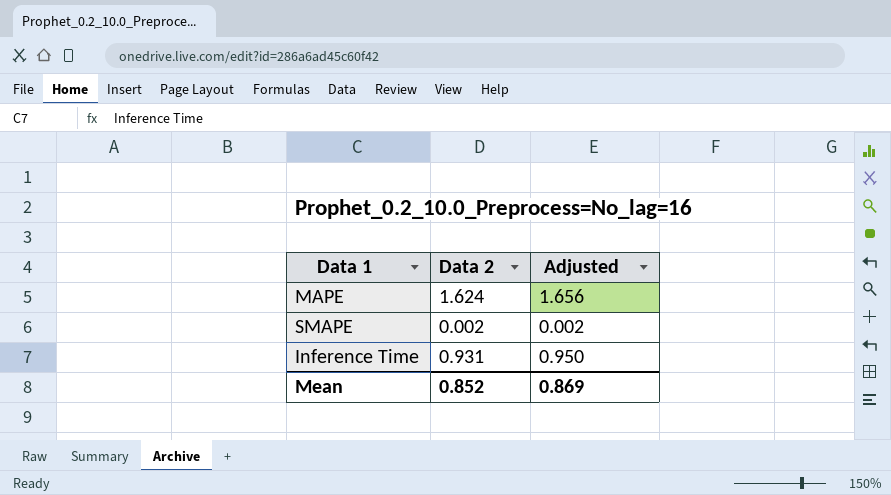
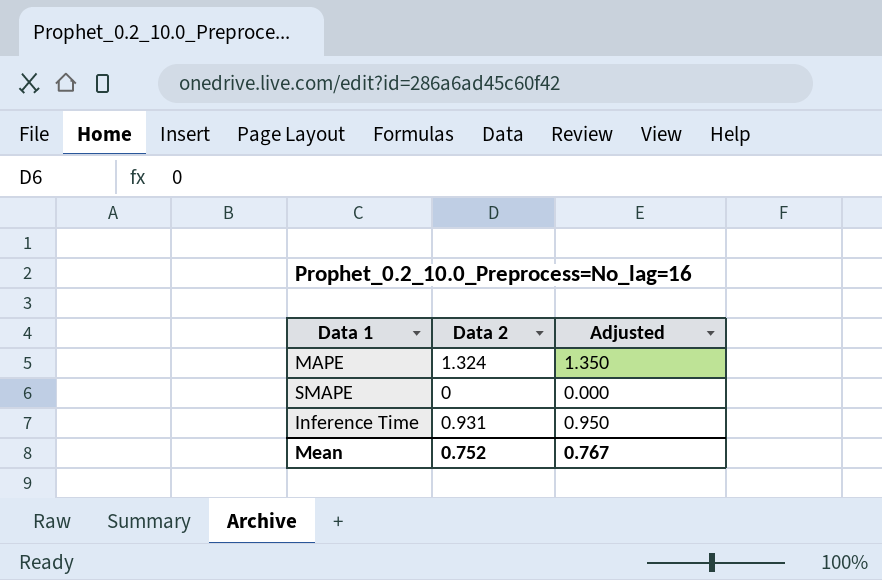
MAPE | Data 2: 1.624 -> 1.324
MAPE | Adjusted: 1.656 -> 1.350
SMAPE | Data 2: 0.002 -> 0
SMAPE | Adjusted: 0.002 -> 0.000
Mean | Data 2: 0.852 -> 0.752
Mean | Adjusted: 0.869 -> 0.767

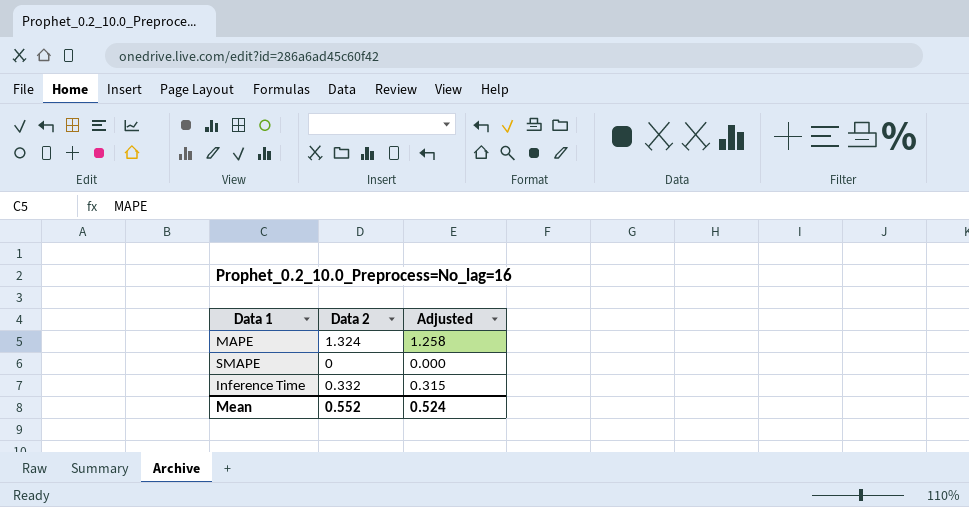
column Adjusted | formula: [Data 2] * 1.02 -> [Data 2] * 0.95
Inference Time | Data 2: 0.931 -> 0.332
Mean | Data 2: 0.752 -> 0.552
Mean | Adjusted: 0.767 -> 0.524

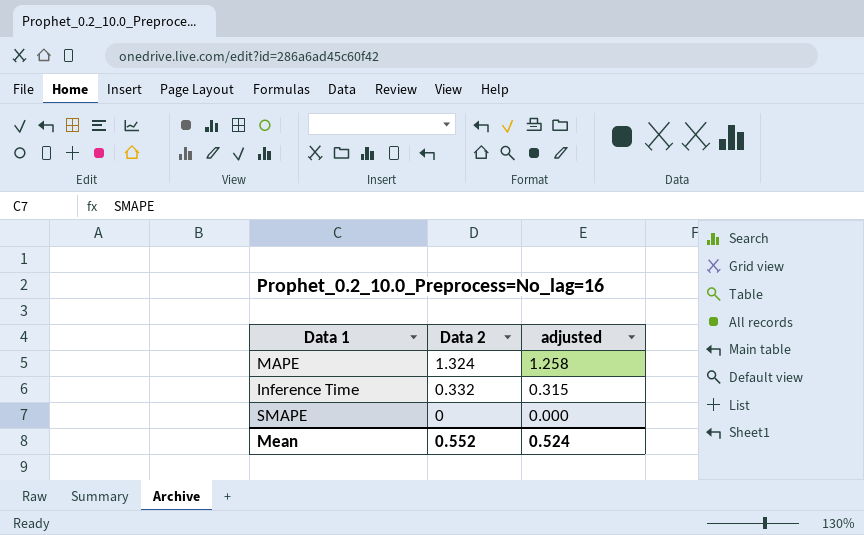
row order: none -> Data 2 descending
column name: Adjusted -> adjusted

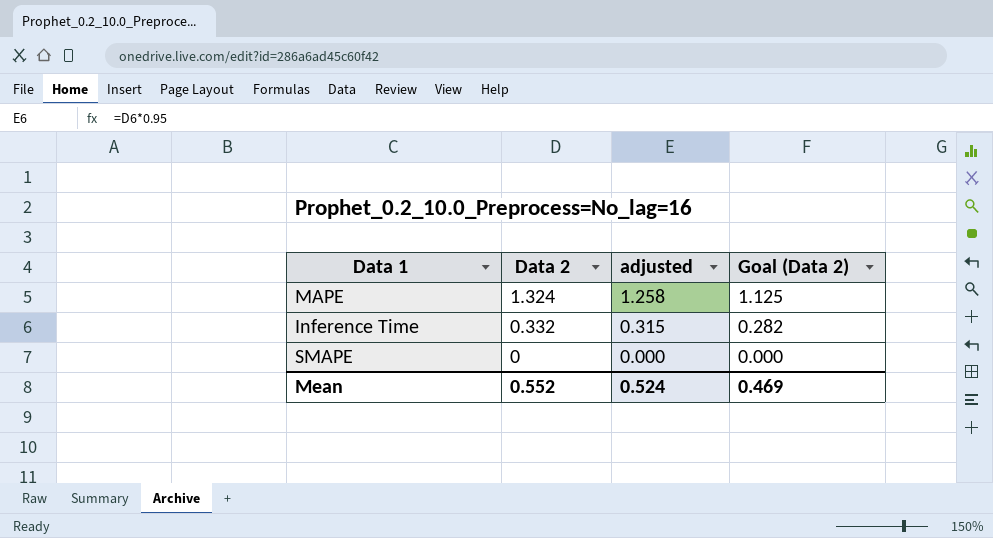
column Goal (Data 2) | formula: none -> [Data 2] * 0.85

